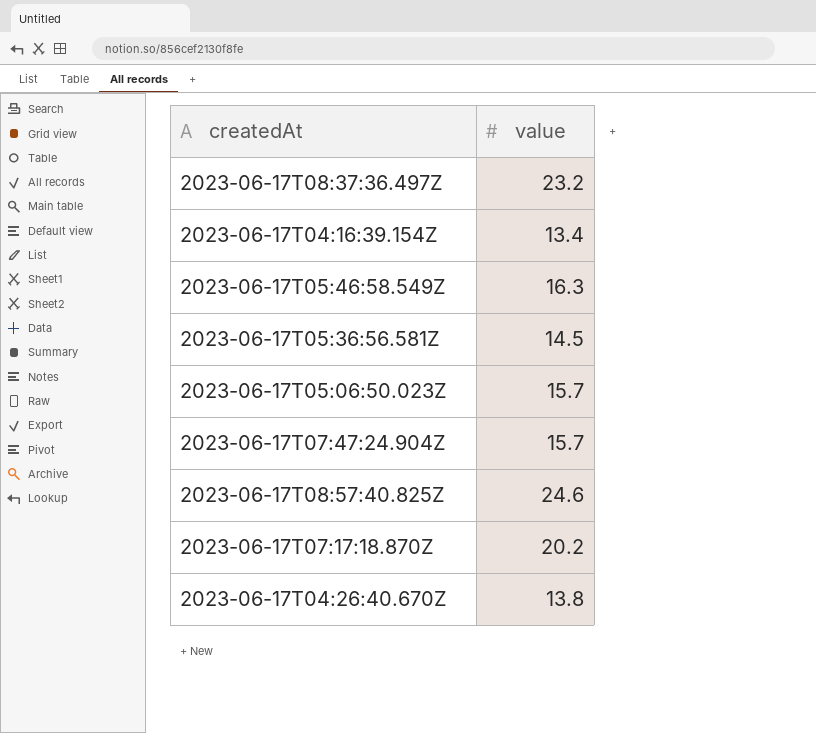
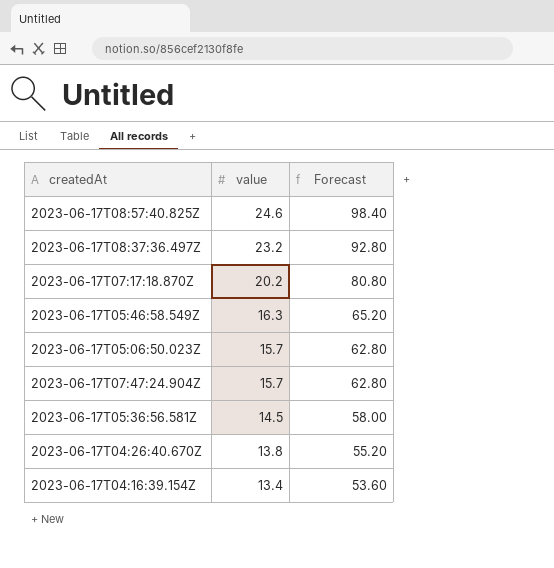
row order: none -> value descending
column Forecast | formula: none -> [value] * 4

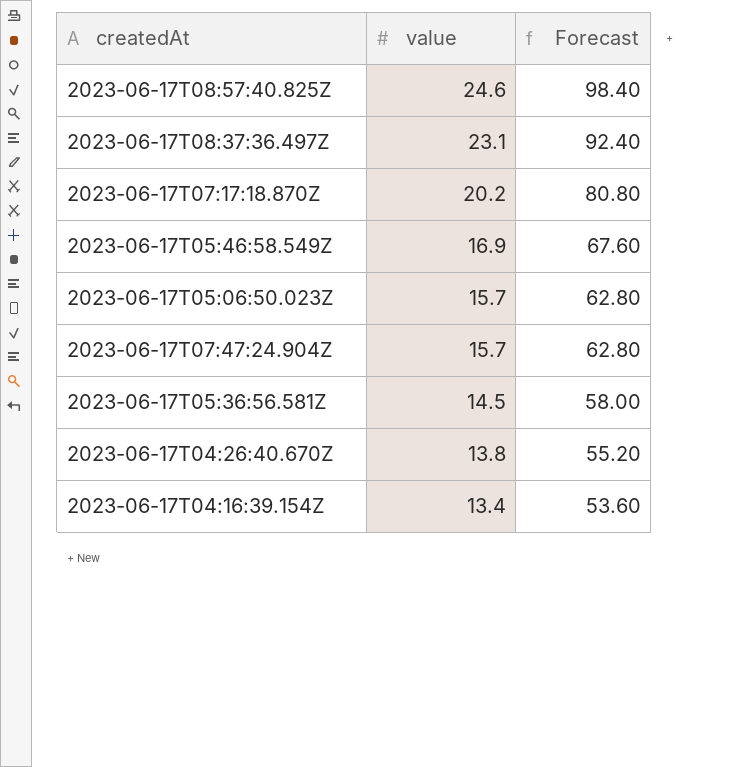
2023-06-17T08:37:36.497Z | value: 23.2 -> 23.1
2023-06-17T08:37:36.497Z | Forecast: 92.80 -> 92.40
2023-06-17T05:46:58.549Z | value: 16.3 -> 16.9
2023-06-17T05:46:58.549Z | Forecast: 65.20 -> 67.60

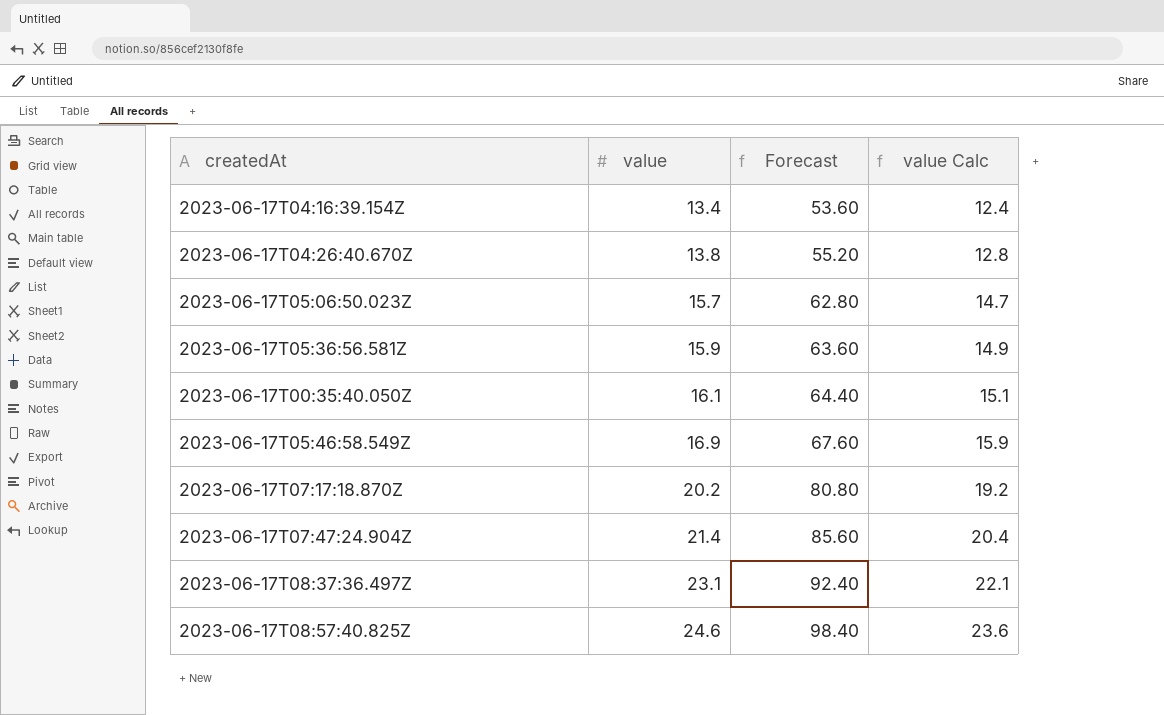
row order: value descending -> value ascending
column value Calc | formula: none -> [value] - 1
2023-06-17T05:36:56.581Z | value: 14.5 -> 15.9
2023-06-17T05:36:56.581Z | Forecast: 58.00 -> 63.60
row 2023-06-17T00:35:40.050Z: none -> 16.1 | 64.40 | 15.1
2023-06-17T07:47:24.904Z | value: 15.7 -> 21.4
2023-06-17T07:47:24.904Z | Forecast: 62.80 -> 85.60

